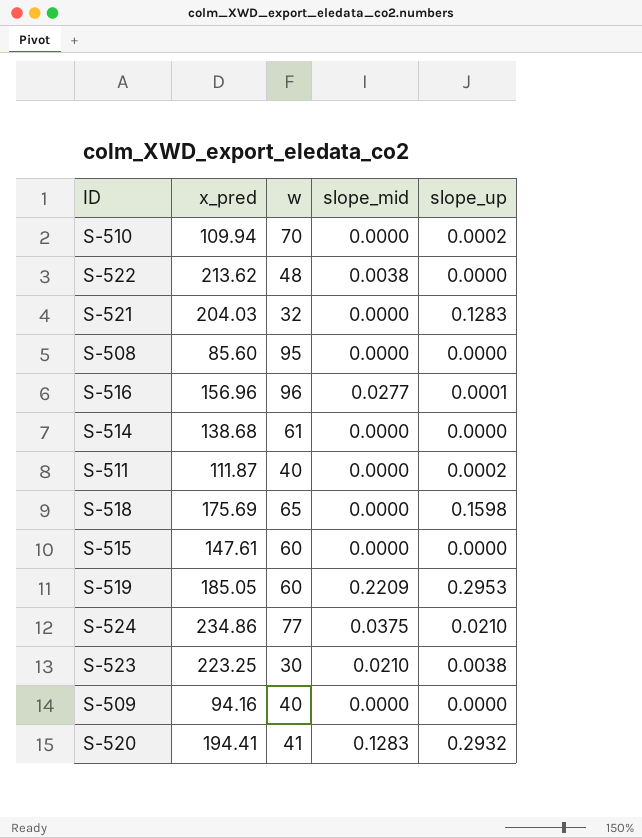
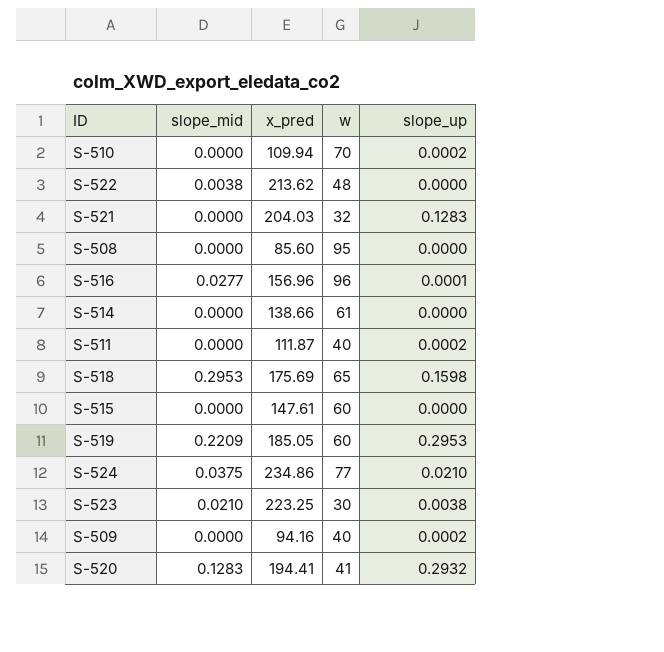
column slope_mid | position: 4 -> 2
S-514 | x_pred: 138.68 -> 138.66
S-518 | slope_mid: 0.0000 -> 0.2953
S-509 | slope_up: 0.0000 -> 0.0002

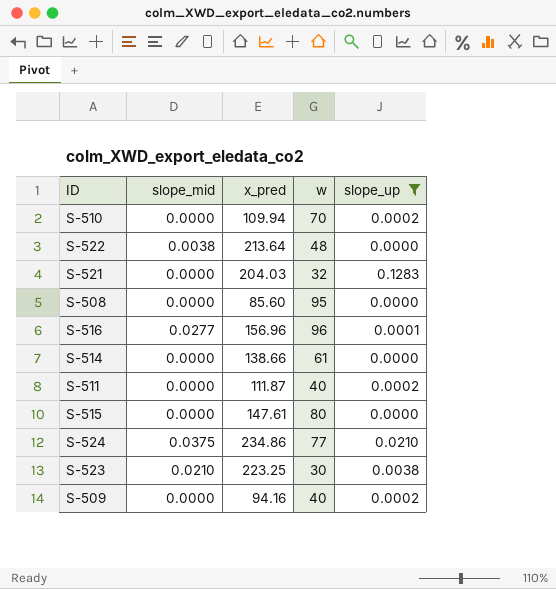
filter: none -> slope_up <= 0.1283
S-522 | x_pred: 213.62 -> 213.64
S-515 | w: 60 -> 80

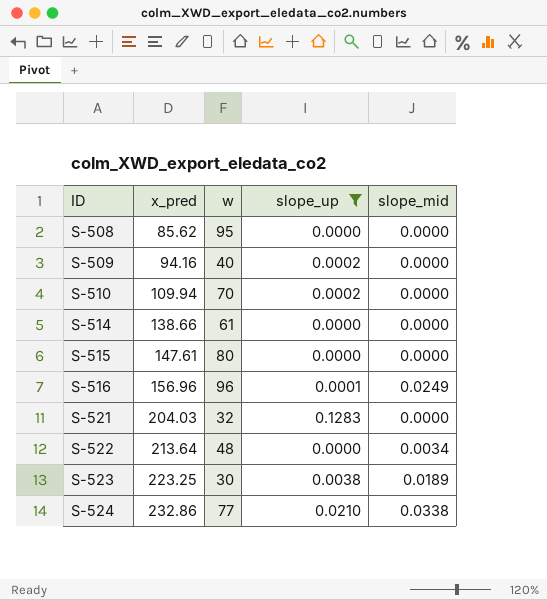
row order: none -> ID ascending
column slope_mid | position: 2 -> 5
row S-511: 0.0000 | 111.87 | 40 | 0.0002 -> none
S-508 | x_pred: 85.60 -> 85.62
S-516 | slope_mid: 0.0277 -> 0.0249
S-522 | slope_mid: 0.0038 -> 0.0034
S-523 | slope_mid: 0.0210 -> 0.0189
S-524 | x_pred: 234.86 -> 232.86
S-524 | slope_mid: 0.0375 -> 0.0338

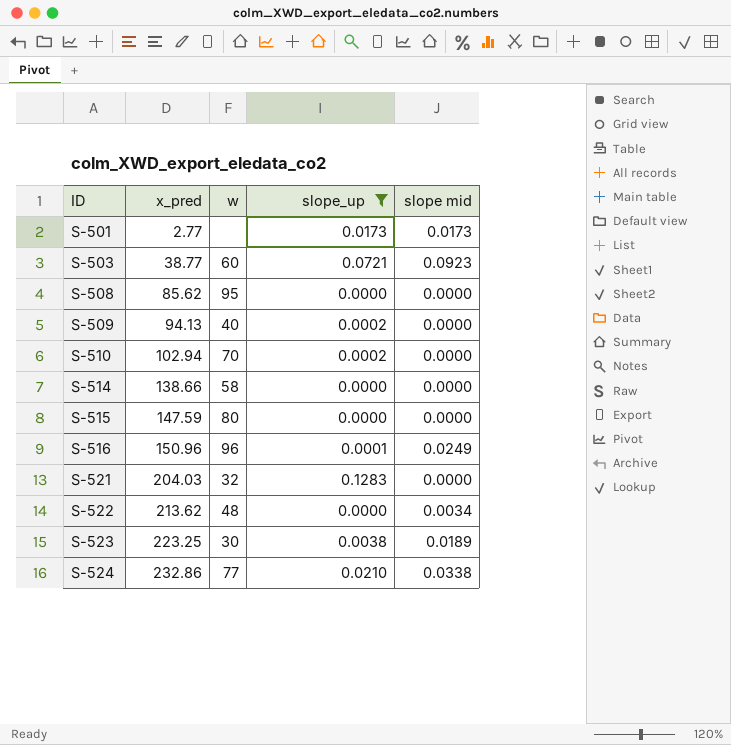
column name: slope_mid -> slope mid
row S-501: none -> 2.77 | none | 0.0173 | 0.0173
row S-503: none -> 38.77 | 60 | 0.0721 | 0.0923
S-509 | x_pred: 94.16 -> 94.13
S-510 | x_pred: 109.94 -> 102.94
S-514 | w: 61 -> 58
S-515 | x_pred: 147.61 -> 147.59
S-516 | x_pred: 156.96 -> 150.96
S-522 | x_pred: 213.64 -> 213.62

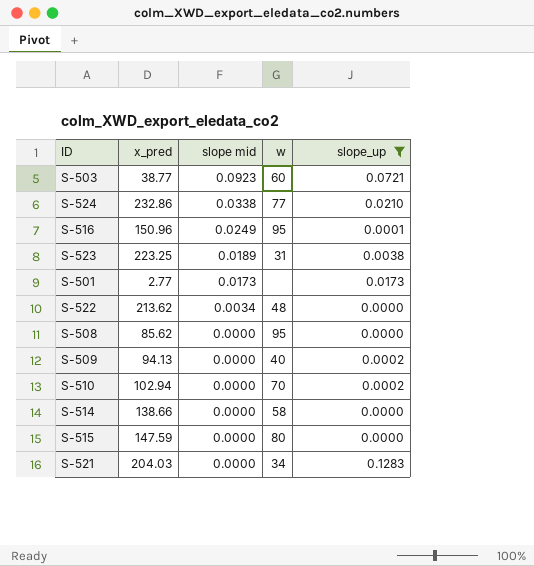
row order: ID ascending -> slope mid descending
column slope mid | position: 5 -> 3
S-516 | w: 96 -> 95
S-523 | w: 30 -> 31
S-521 | w: 32 -> 34

